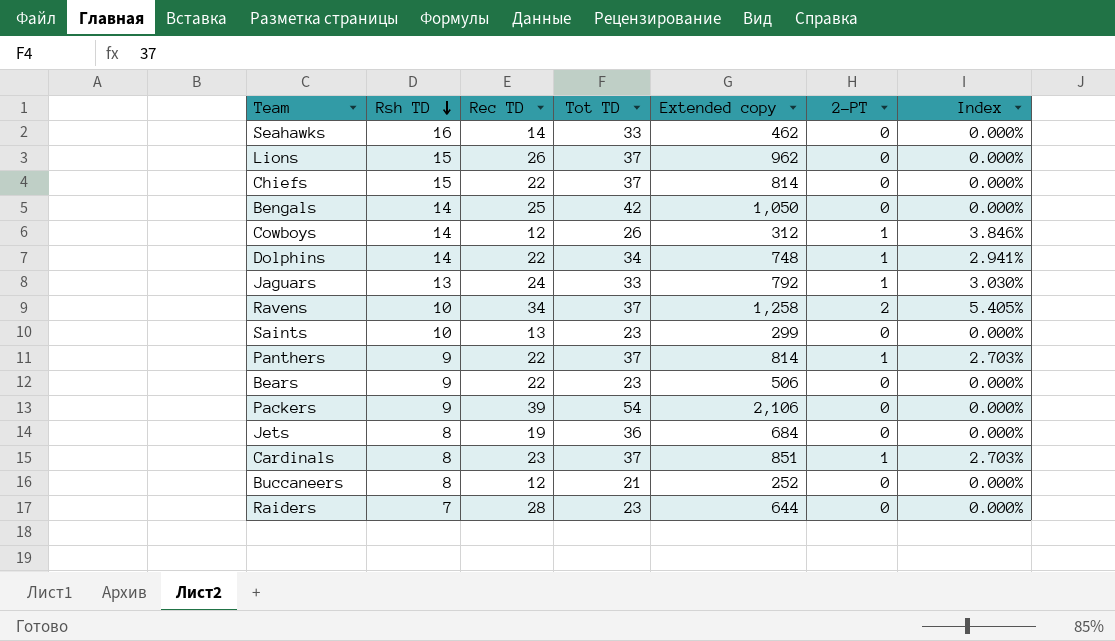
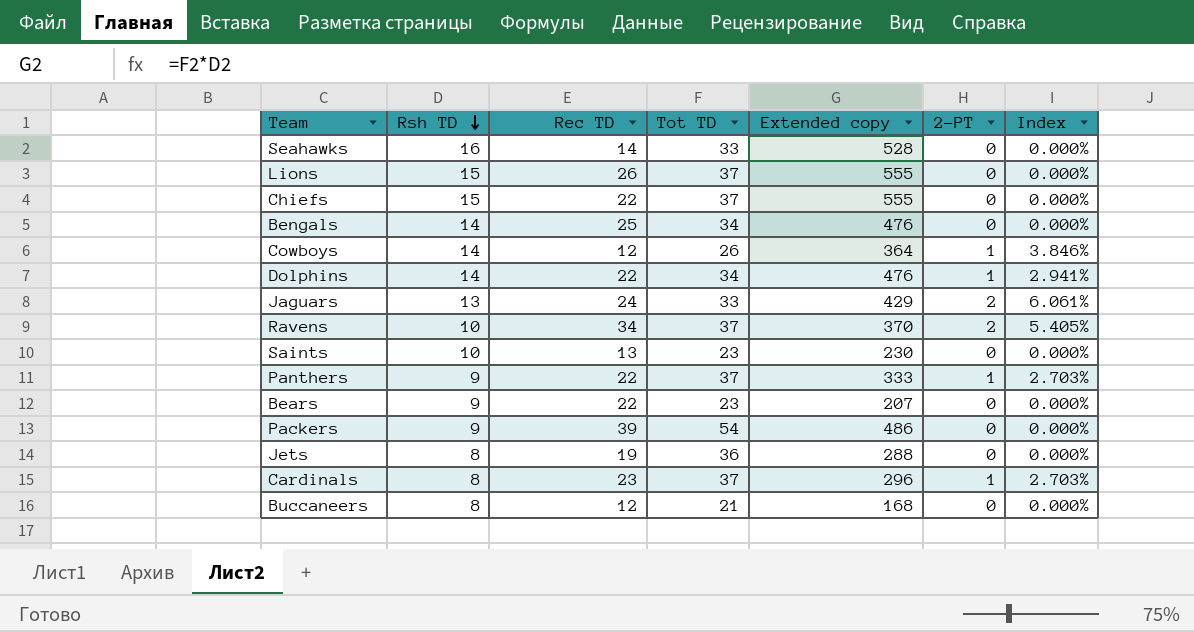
column Extended copy | formula: [Rec TD] * [Tot TD] -> [Rsh TD] * [Tot TD]
row Raiders: 7 | 28 | 23 | 644 | 0 | 0.000% -> none
Bengals | Tot TD: 42 -> 34
Jaguars | 2-PT: 1 -> 2
Jaguars | Index: 3.030% -> 6.061%

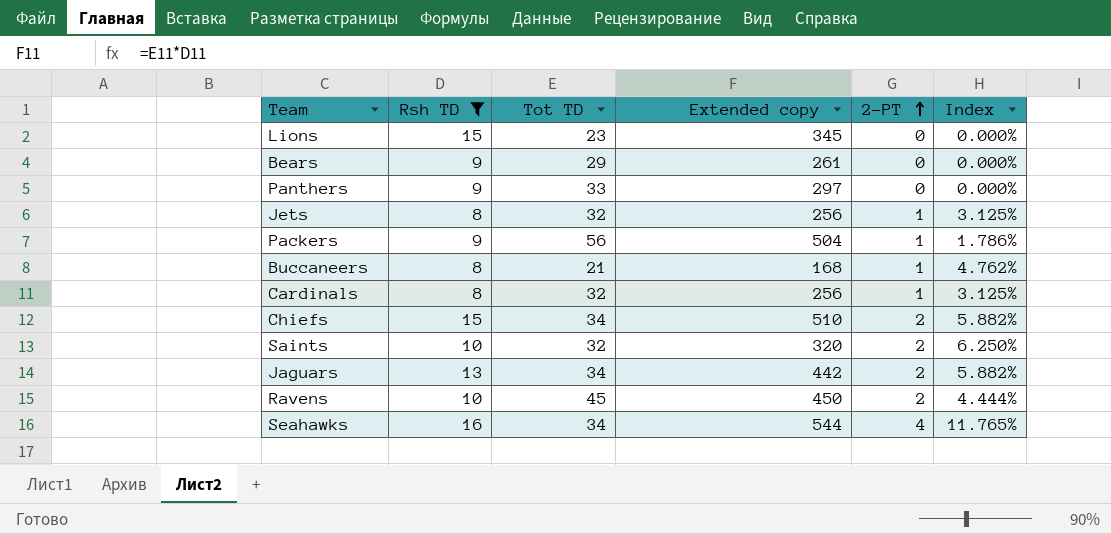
filter: none -> Rsh TD != 14
row order: Rsh TD descending -> 2-PT ascending
column Rec TD | position: 3 -> none
Lions | Tot TD: 37 -> 23
Lions | Extended copy: 555 -> 345
Bears | Tot TD: 23 -> 29
Bears | Extended copy: 207 -> 261
Panthers | Tot TD: 37 -> 33
Panthers | Extended copy: 333 -> 297
Panthers | 2-PT: 1 -> 0
Panthers | Index: 2.703% -> 0.000%
Jets | Tot TD: 36 -> 32
Jets | Extended copy: 288 -> 256
Jets | 2-PT: 0 -> 1
Jets | Index: 0.000% -> 3.125%
Packers | Tot TD: 54 -> 56
Packers | Extended copy: 486 -> 504
Packers | 2-PT: 0 -> 1
Packers | Index: 0.000% -> 1.786%
Buccaneers | 2-PT: 0 -> 1
Buccaneers | Index: 0.000% -> 4.762%
Cardinals | Tot TD: 37 -> 32
Cardinals | Extended copy: 296 -> 256
Cardinals | Index: 2.703% -> 3.125%
Chiefs | Tot TD: 37 -> 34
Chiefs | Extended copy: 555 -> 510
Chiefs | 2-PT: 0 -> 2
Chiefs | Index: 0.000% -> 5.882%
Saints | Tot TD: 23 -> 32
Saints | Extended copy: 230 -> 320
Saints | 2-PT: 0 -> 2
Saints | Index: 0.000% -> 6.250%
Jaguars | Tot TD: 33 -> 34
Jaguars | Extended copy: 429 -> 442
Jaguars | Index: 6.061% -> 5.882%
Ravens | Tot TD: 37 -> 45
Ravens | Extended copy: 370 -> 450
Ravens | Index: 5.405% -> 4.444%
Seahawks | Tot TD: 33 -> 34
Seahawks | Extended copy: 528 -> 544
Seahawks | 2-PT: 0 -> 4
Seahawks | Index: 0.000% -> 11.765%

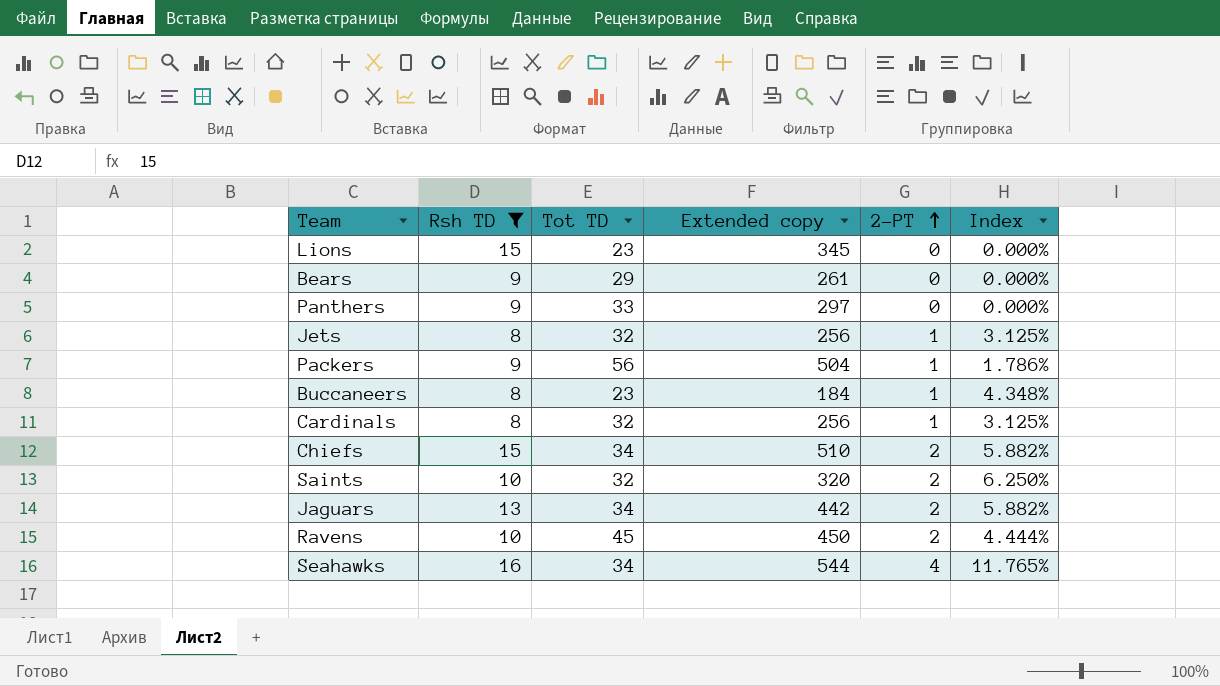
Buccaneers | Tot TD: 21 -> 23
Buccaneers | Extended copy: 168 -> 184
Buccaneers | Index: 4.762% -> 4.348%

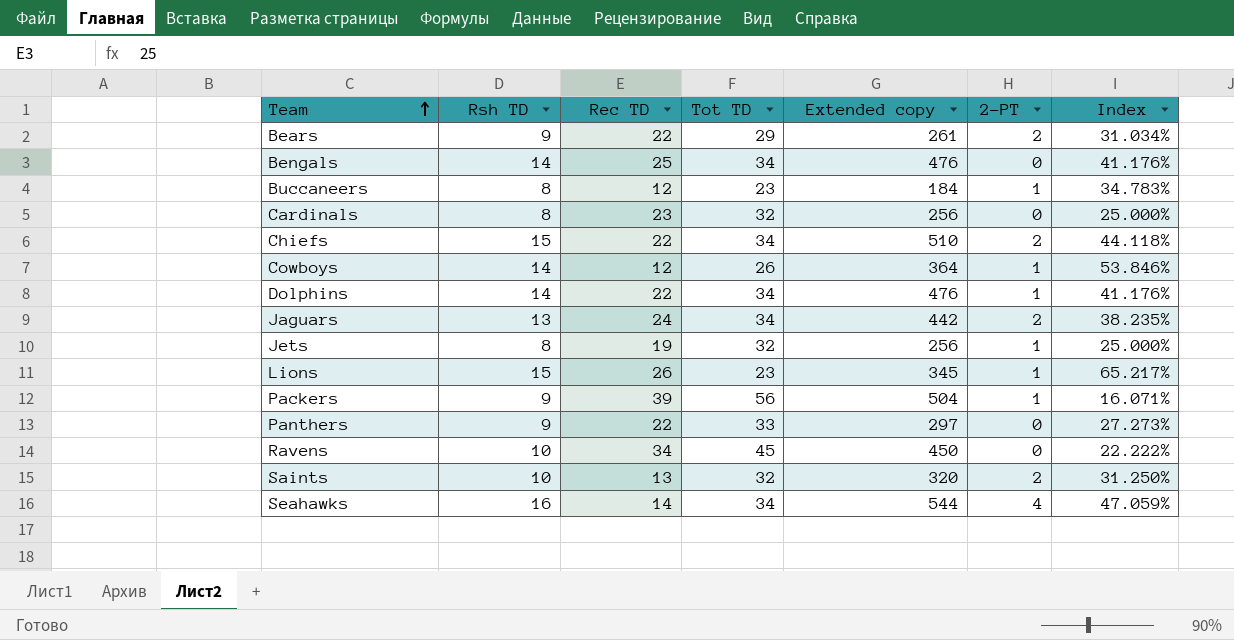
filter: Rsh TD != 14 -> none
row order: 2-PT ascending -> Team ascending
column Rec TD | position: none -> 3
column Index | formula: [2-PT] / [Tot TD] -> [Rsh TD] / [Tot TD]
Bears | 2-PT: 0 -> 2
Cardinals | 2-PT: 1 -> 0
Lions | 2-PT: 0 -> 1
Ravens | 2-PT: 2 -> 0

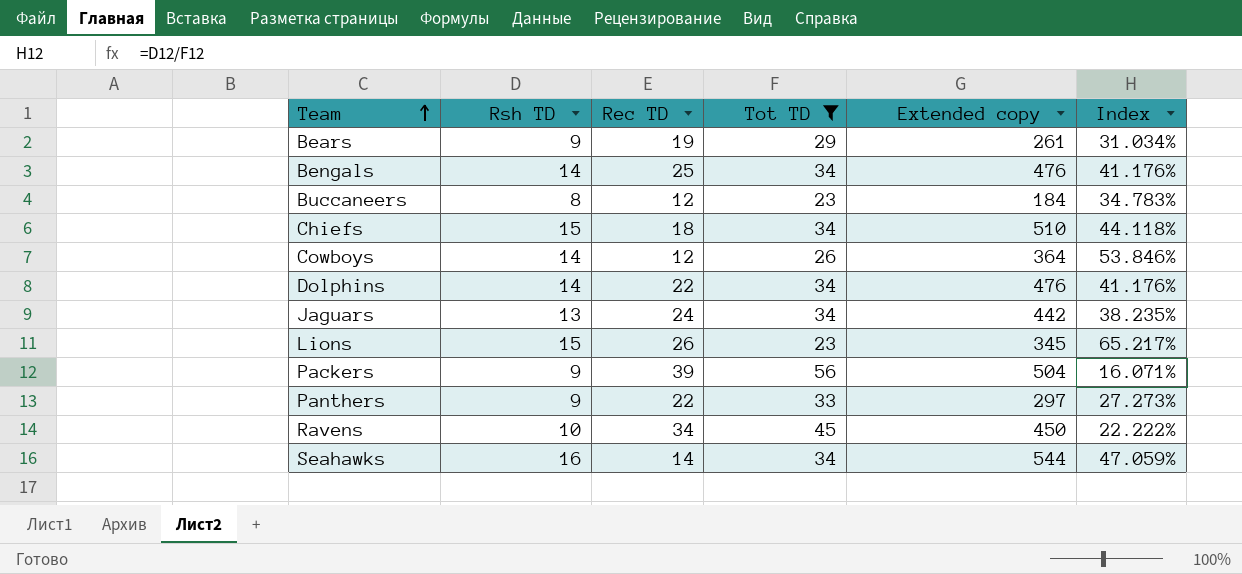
filter: none -> Tot TD != 32
column 2-PT | position: 6 -> none
Bears | Rec TD: 22 -> 19
Chiefs | Rec TD: 22 -> 18

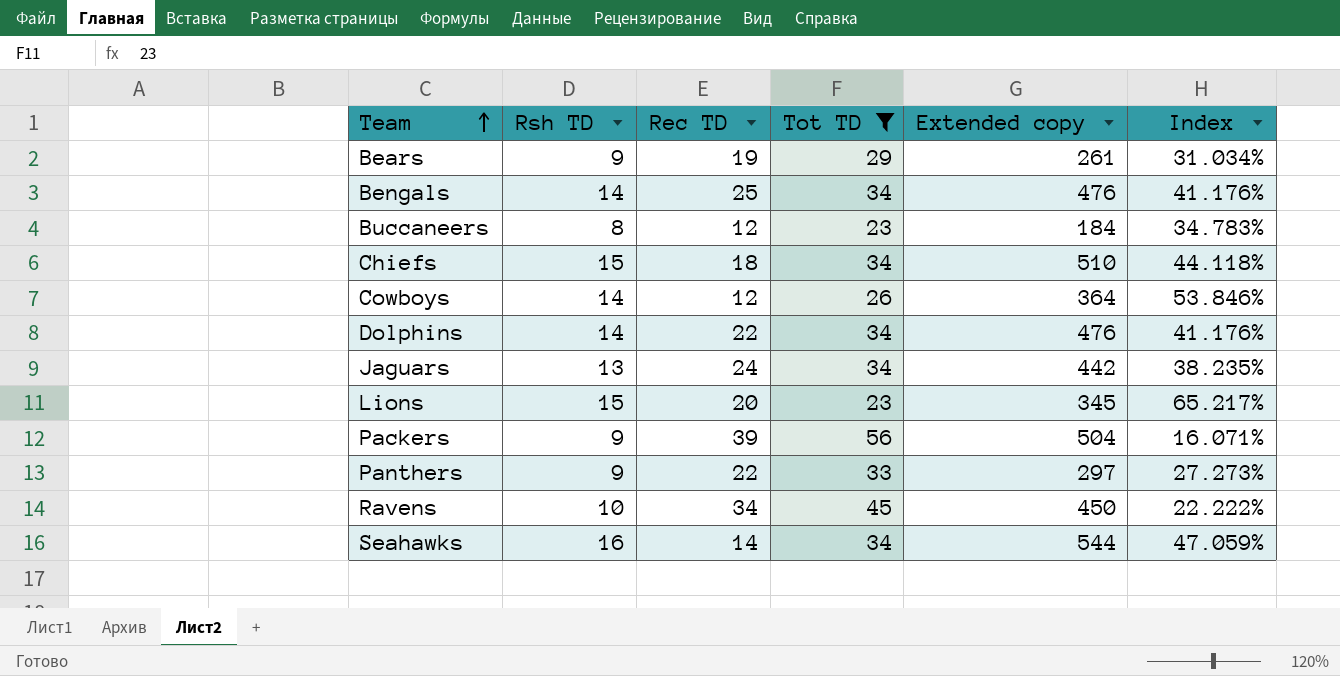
Lions | Rec TD: 26 -> 20

